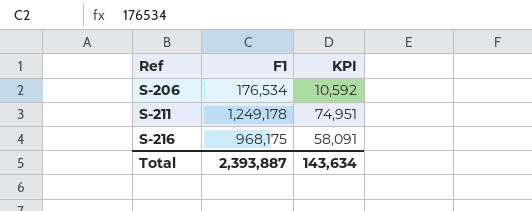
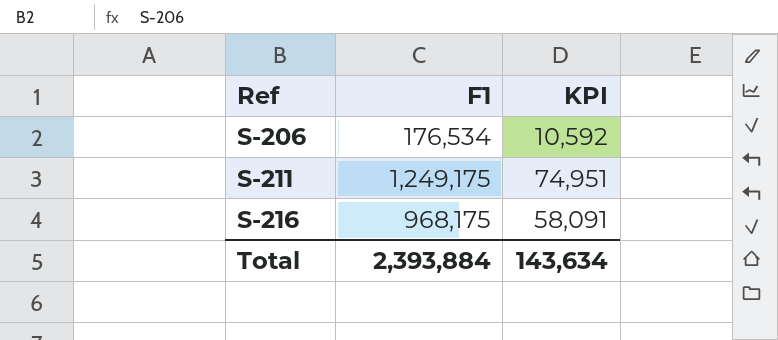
S-211 | F1: 1,249,178 -> 1,249,175
Total | F1: 2,393,887 -> 2,393,884

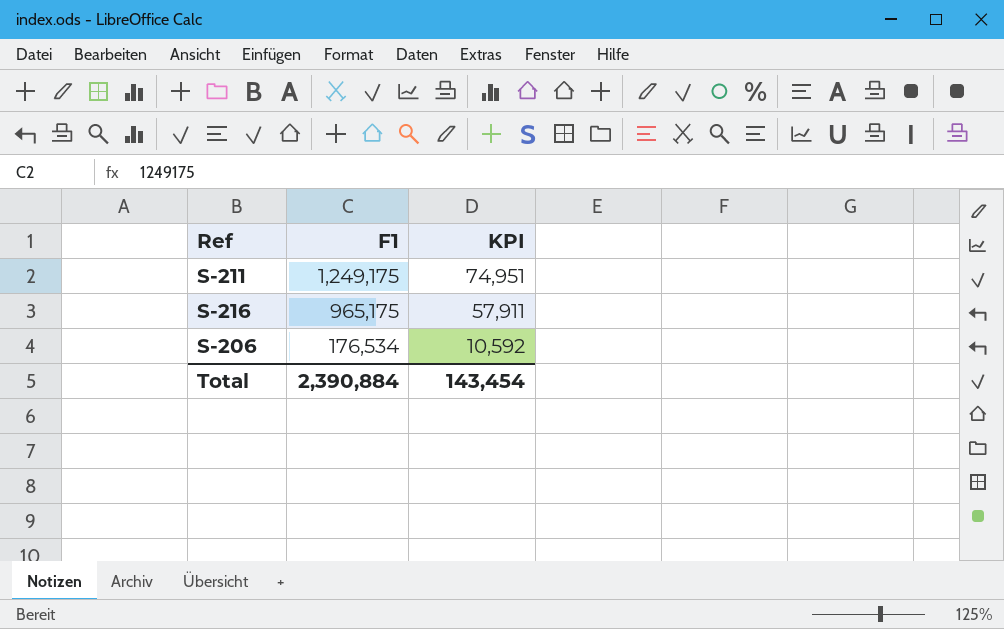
row order: Ref ascending -> F1 descending
S-216 | F1: 968,175 -> 965,175
S-216 | KPI: 58,091 -> 57,911
Total | F1: 2,393,884 -> 2,390,884
Total | KPI: 143,634 -> 143,454

